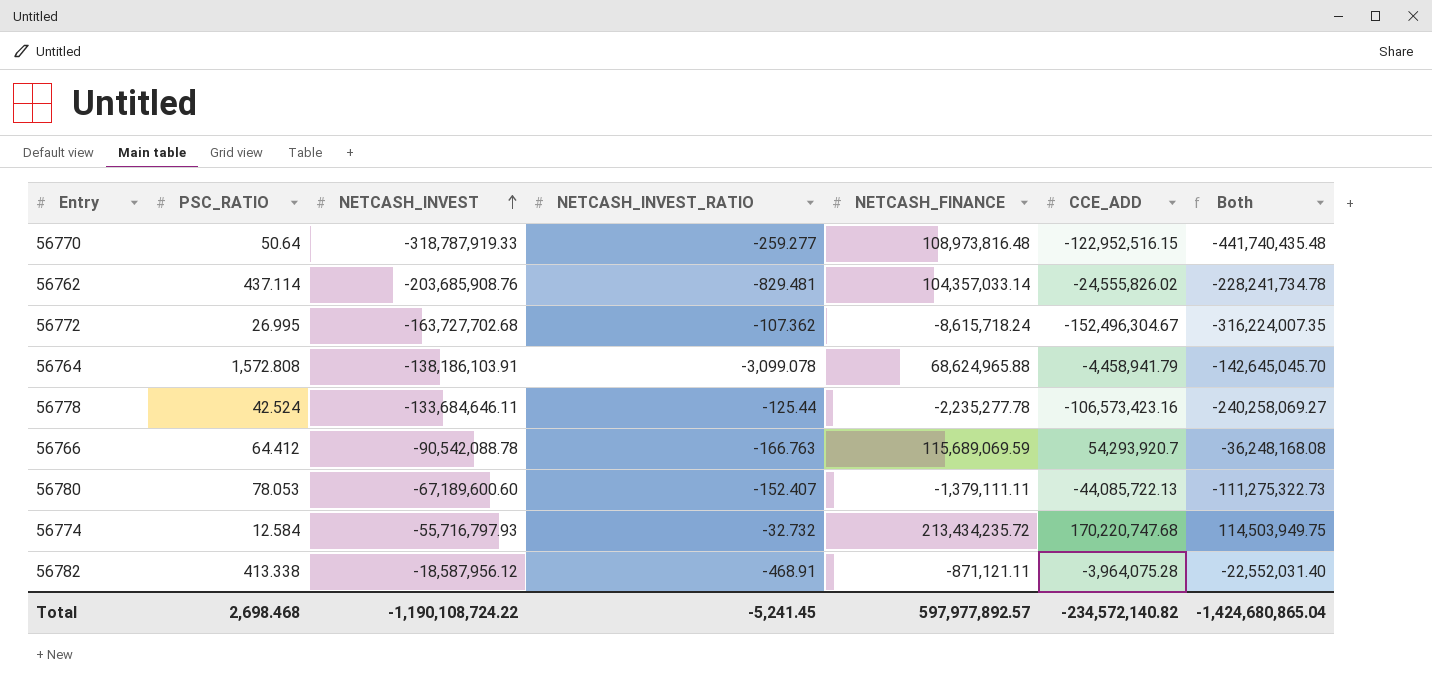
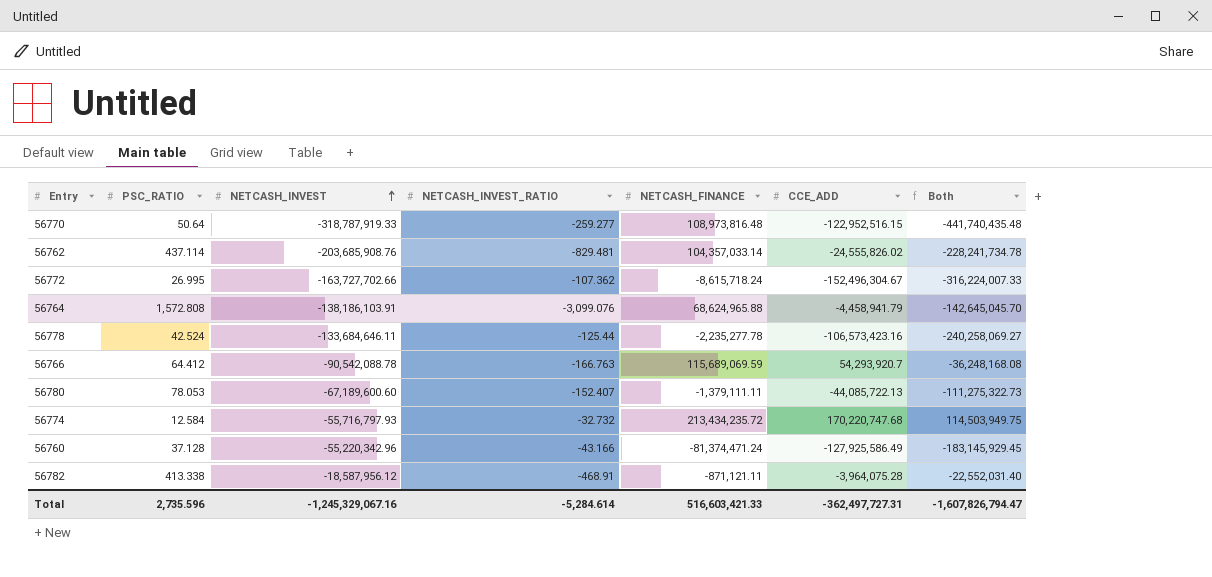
56772 | NETCASH_INVEST: -163,727,702.68 -> -163,727,702.66
56772 | Both: -316,224,007.35 -> -316,224,007.33
56764 | NETCASH_INVEST_RATIO: -3,099.078 -> -3,099.076
row 56760: none -> 37.128 | -55,220,342.96 | -43.166 | -81,374,471.24 | -127,925,586.49 | -183,145,929.45
Total | PSC_RATIO: 2,698.468 -> 2,735.596
Total | NETCASH_INVEST: -1,190,108,724.22 -> -1,245,329,067.16
Total | NETCASH_INVEST_RATIO: -5,241.45 -> -5,284.614
Total | NETCASH_FINANCE: 597,977,892.57 -> 516,603,421.33
Total | CCE_ADD: -234,572,140.82 -> -362,497,727.31
Total | Both: -1,424,680,865.04 -> -1,607,826,794.47

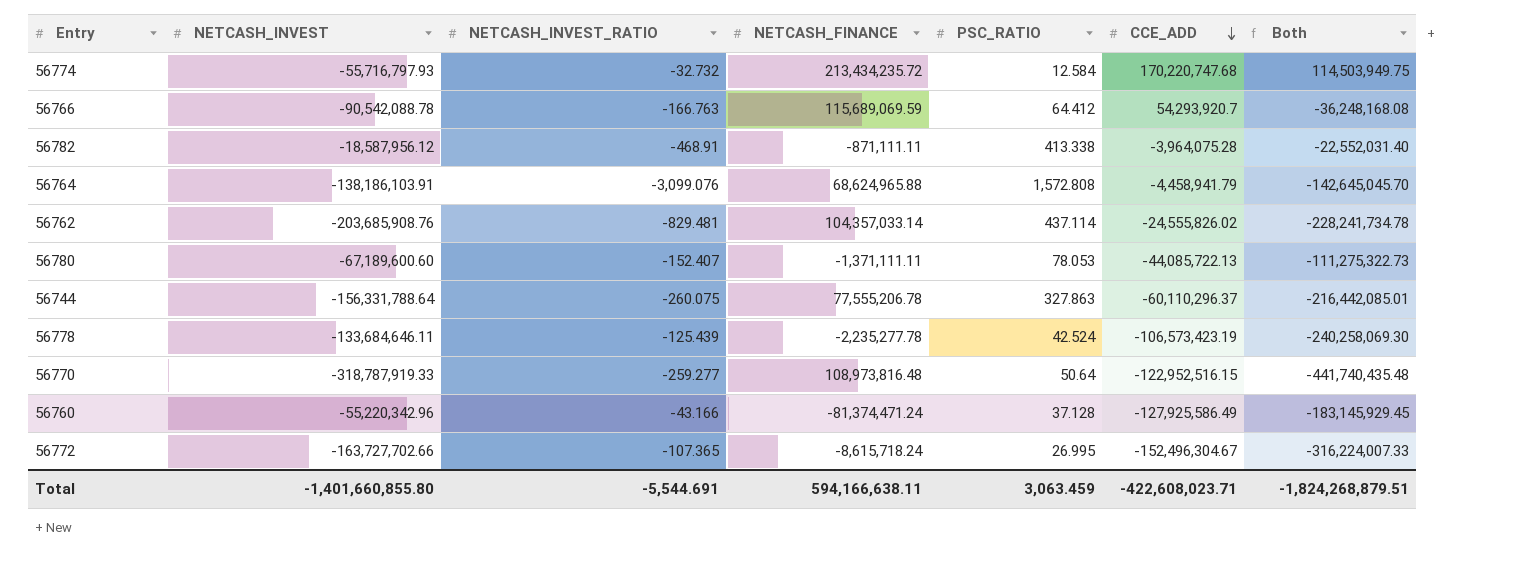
row order: NETCASH_INVEST ascending -> CCE_ADD descending
column PSC_RATIO | position: 2 -> 5
56782 | NETCASH_FINANCE: -871,121.11 -> -871,111.11
56780 | NETCASH_FINANCE: -1,379,111.11 -> -1,371,111.11
row 56744: none -> -156,331,788.64 | -260.075 | 77,555,206.78 | 327.863 | -60,110,296.37 | -216,442,085.01
56778 | NETCASH_INVEST_RATIO: -125.44 -> -125.439
56778 | CCE_ADD: -106,573,423.16 -> -106,573,423.19
56778 | Both: -240,258,069.27 -> -240,258,069.30
56772 | NETCASH_INVEST_RATIO: -107.362 -> -107.365
Total | NETCASH_INVEST: -1,245,329,067.16 -> -1,401,660,855.80
Total | NETCASH_INVEST_RATIO: -5,284.614 -> -5,544.691
Total | NETCASH_FINANCE: 516,603,421.33 -> 594,166,638.11
Total | PSC_RATIO: 2,735.596 -> 3,063.459
Total | CCE_ADD: -362,497,727.31 -> -422,608,023.71
Total | Both: -1,607,826,794.47 -> -1,824,268,879.51

